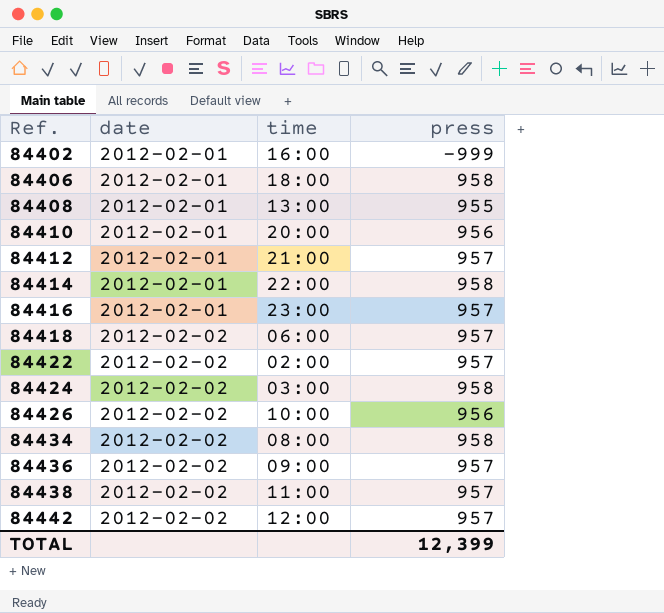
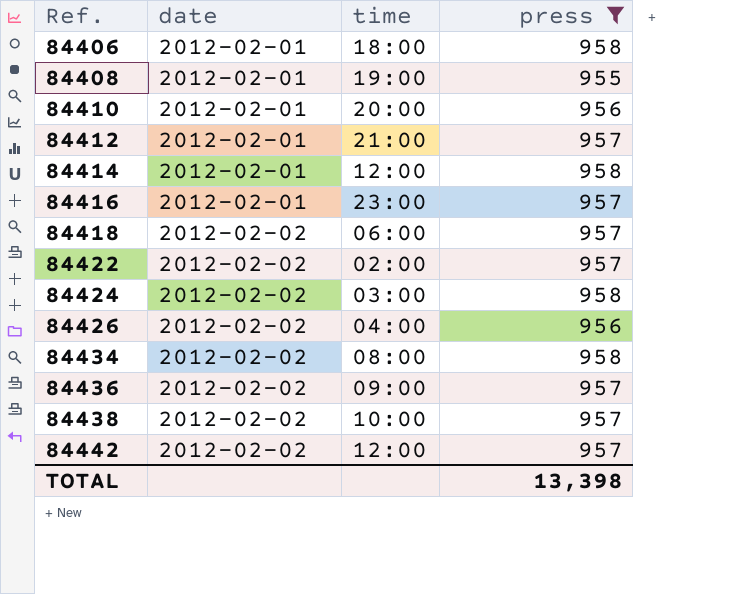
filter: none -> press != -999
84408 | time: 13:00 -> 19:00
84414 | time: 22:00 -> 12:00
84426 | time: 10:00 -> 04:00
84438 | time: 11:00 -> 10:00
TOTAL | press: 12,399 -> 13,398

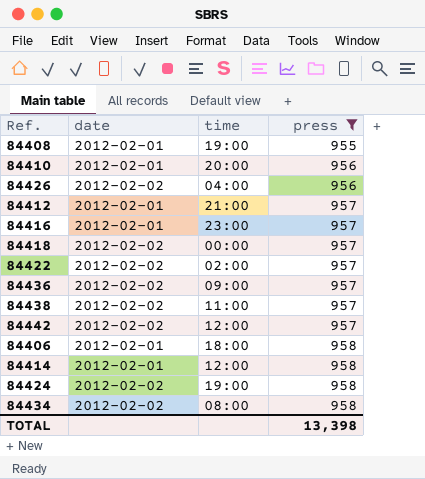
row order: Ref. ascending -> press ascending
84418 | time: 06:00 -> 00:00
84438 | time: 10:00 -> 11:00
84424 | time: 03:00 -> 19:00

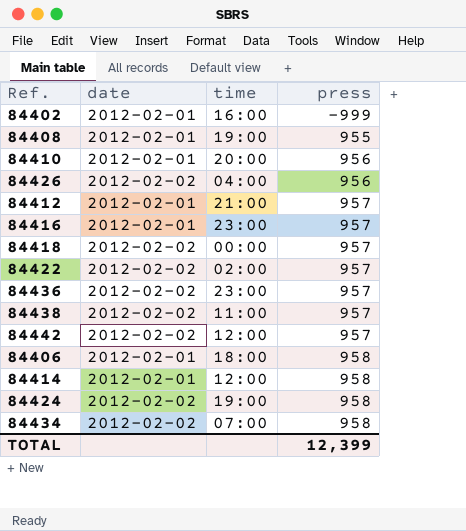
filter: press != -999 -> none
84436 | time: 09:00 -> 23:00
84434 | time: 08:00 -> 07:00
TOTAL | press: 13,398 -> 12,399

